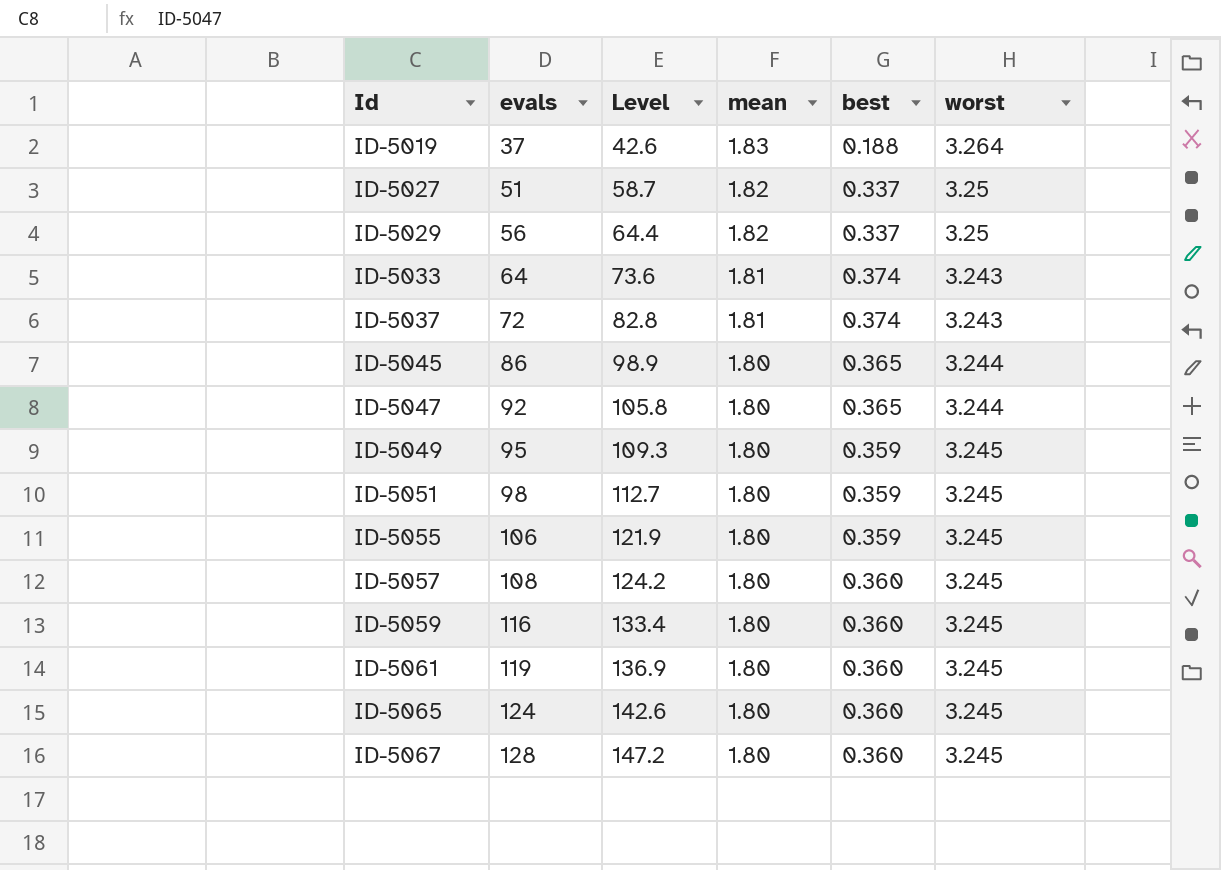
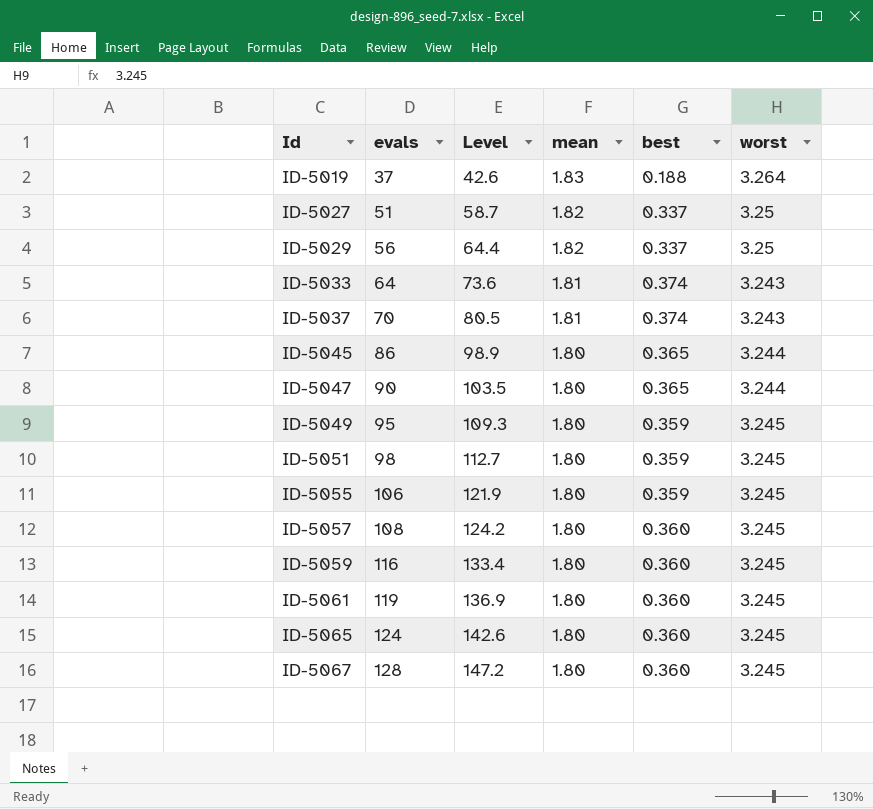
ID-5037 | evals: 72 -> 70
ID-5037 | Level: 82.8 -> 80.5
ID-5047 | evals: 92 -> 90
ID-5047 | Level: 105.8 -> 103.5

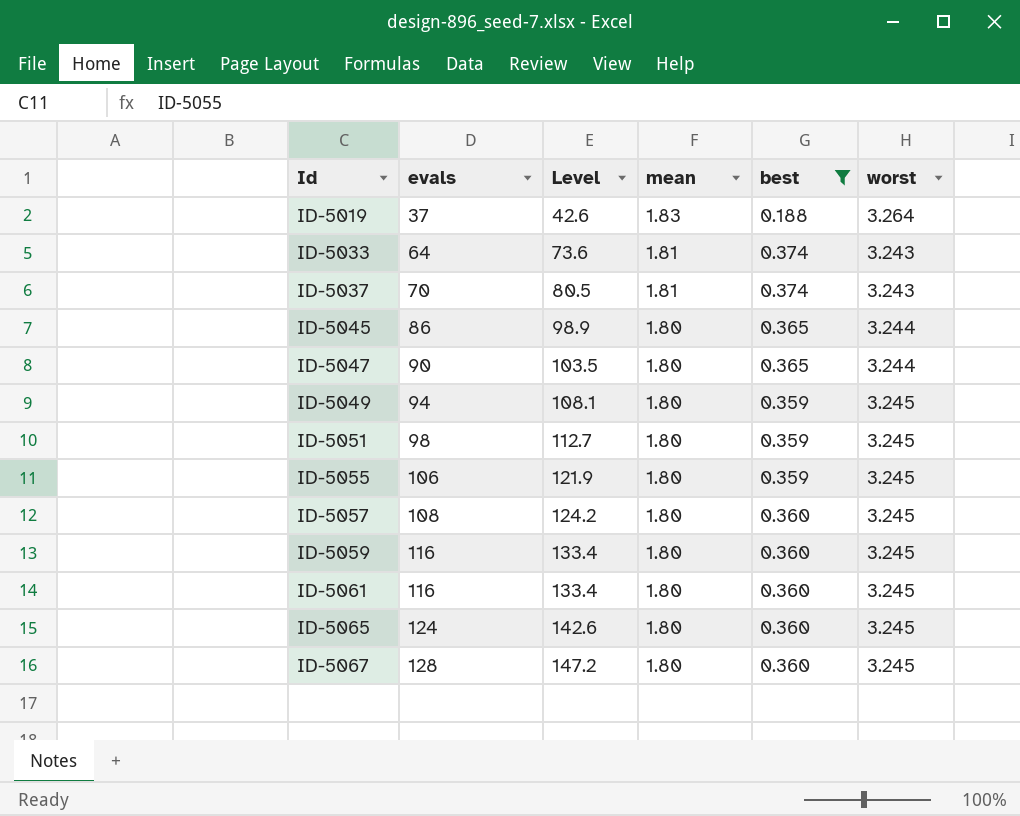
filter: none -> best != 0.337
ID-5049 | evals: 95 -> 94
ID-5049 | Level: 109.3 -> 108.1
ID-5061 | evals: 119 -> 116
ID-5061 | Level: 136.9 -> 133.4

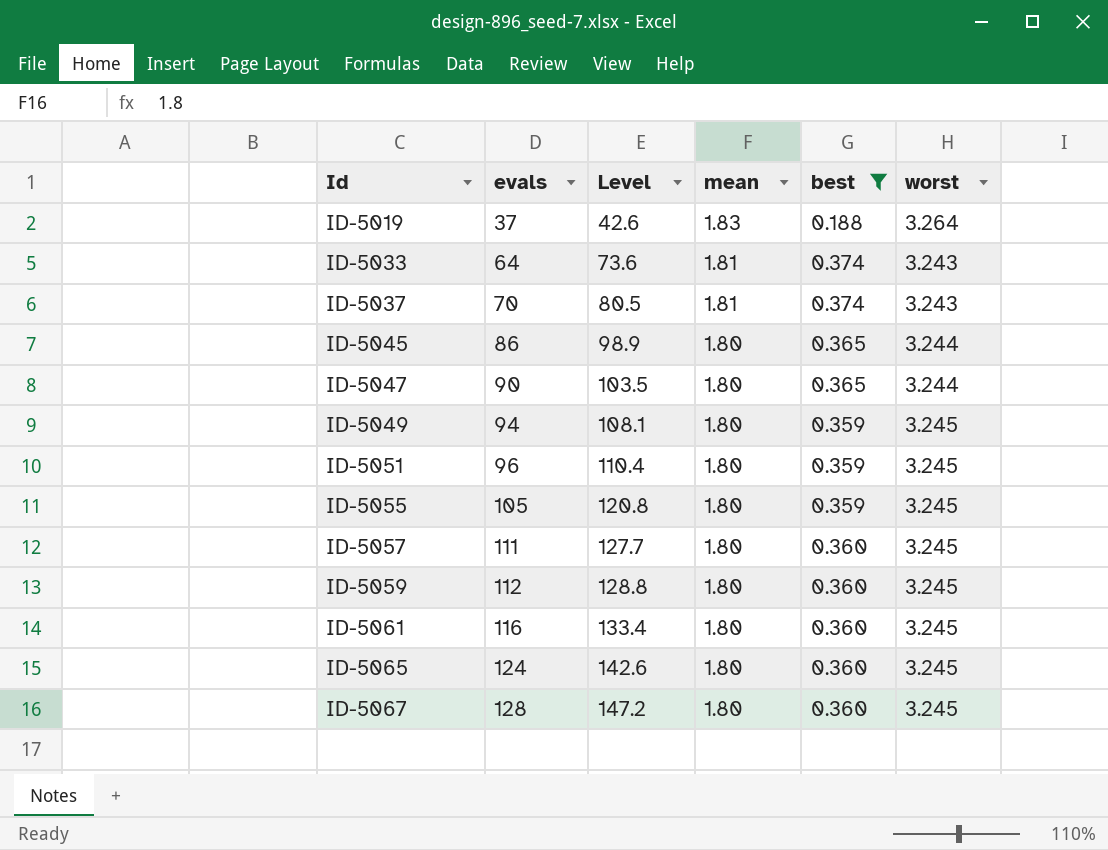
ID-5051 | evals: 98 -> 96
ID-5051 | Level: 112.7 -> 110.4
ID-5055 | evals: 106 -> 105
ID-5055 | Level: 121.9 -> 120.8
ID-5057 | evals: 108 -> 111
ID-5057 | Level: 124.2 -> 127.7
ID-5059 | evals: 116 -> 112
ID-5059 | Level: 133.4 -> 128.8

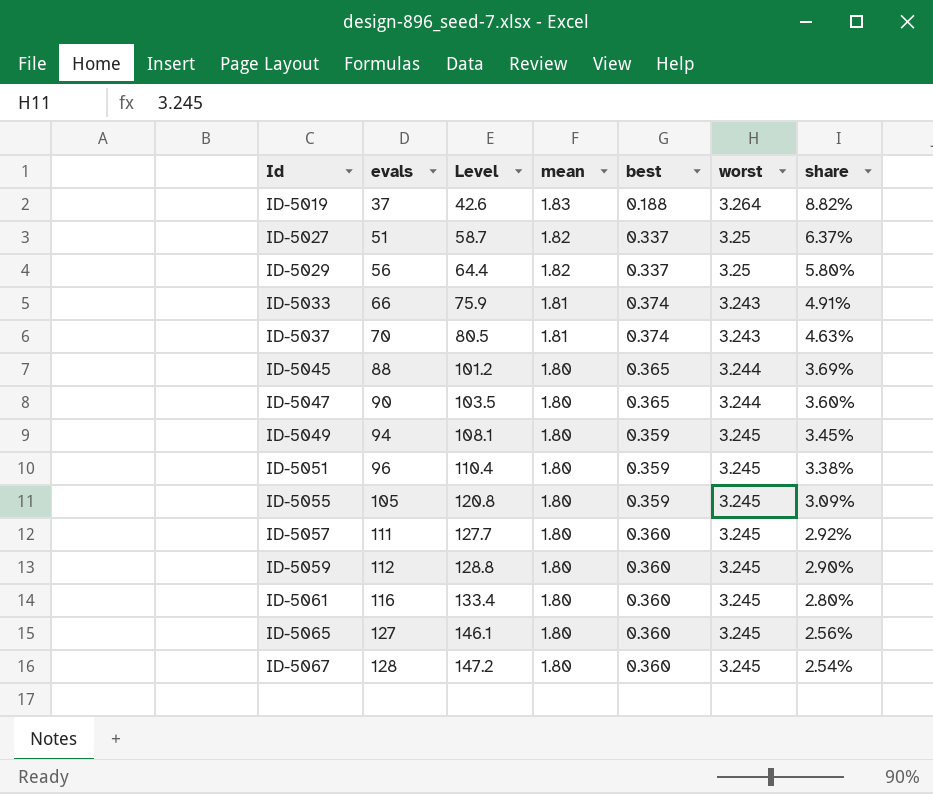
filter: best != 0.337 -> none
column share | formula: none -> [worst] / [evals]
ID-5033 | evals: 64 -> 66
ID-5033 | Level: 73.6 -> 75.9
ID-5045 | evals: 86 -> 88
ID-5045 | Level: 98.9 -> 101.2
ID-5065 | evals: 124 -> 127
ID-5065 | Level: 142.6 -> 146.1

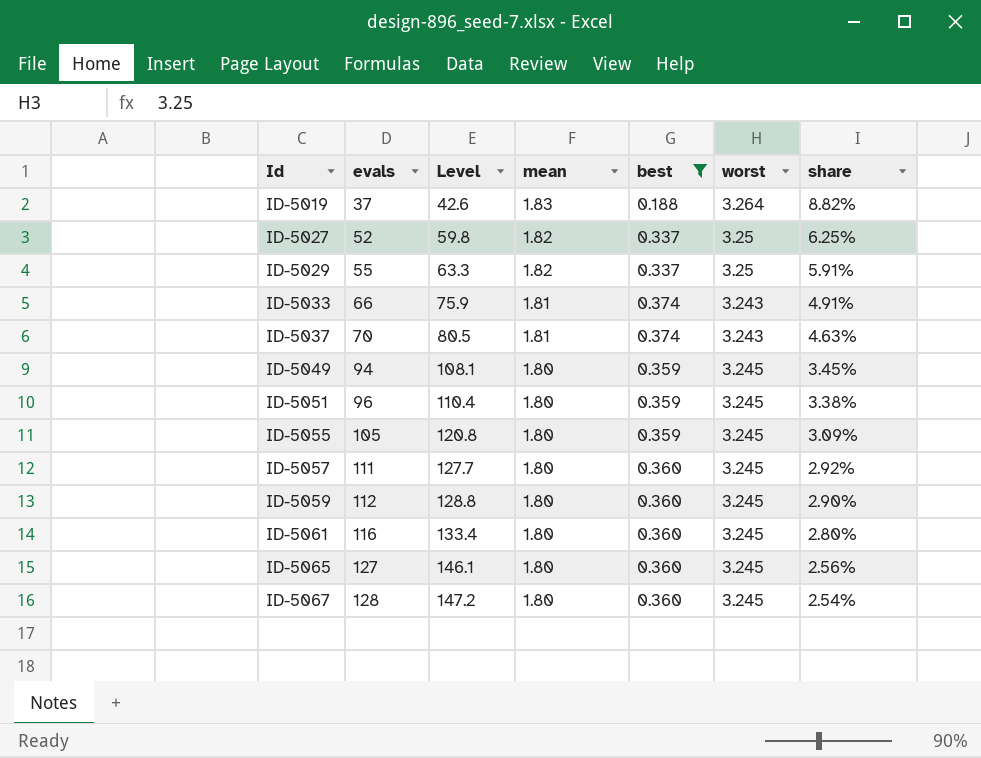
filter: none -> best != 0.365
ID-5027 | evals: 51 -> 52
ID-5027 | Level: 58.7 -> 59.8
ID-5027 | share: 6.37% -> 6.25%
ID-5029 | evals: 56 -> 55
ID-5029 | Level: 64.4 -> 63.3
ID-5029 | share: 5.80% -> 5.91%

